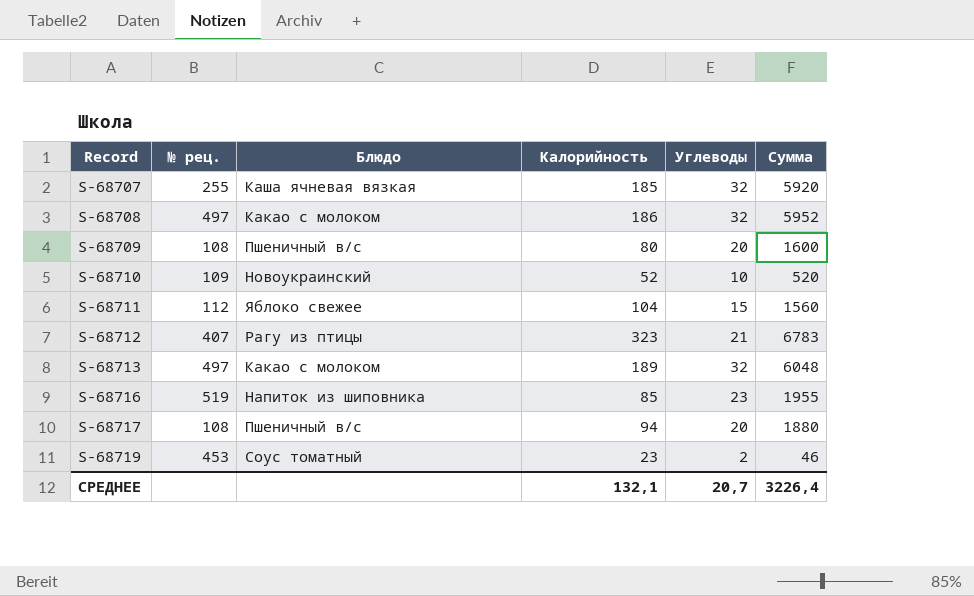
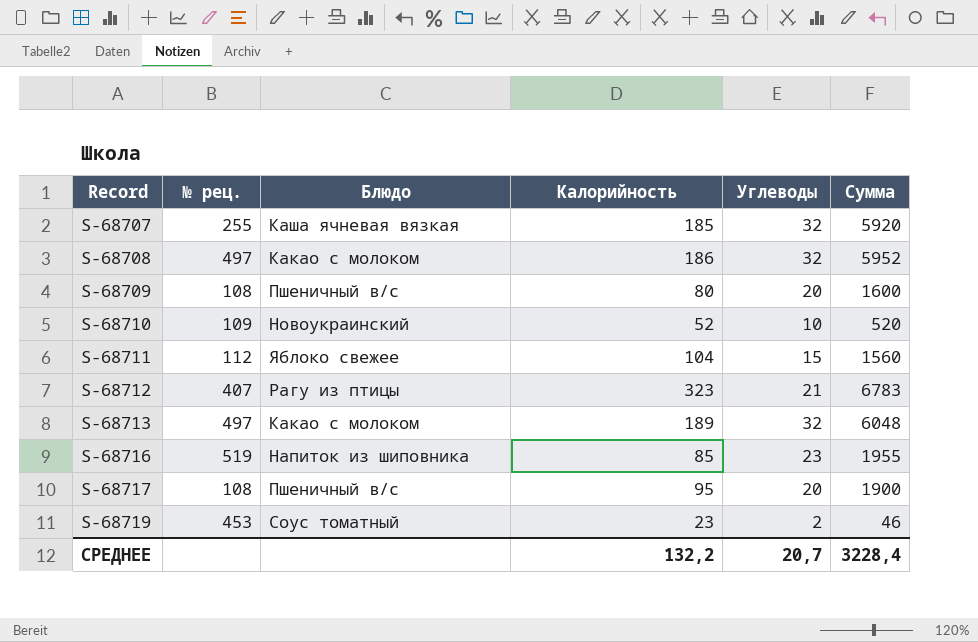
S-68717 | Калорийность: 94 -> 95
S-68717 | Сумма: 1880 -> 1900
СРЕДНЕЕ | Калорийность: 132,1 -> 132,2
СРЕДНЕЕ | Сумма: 3226,4 -> 3228,4

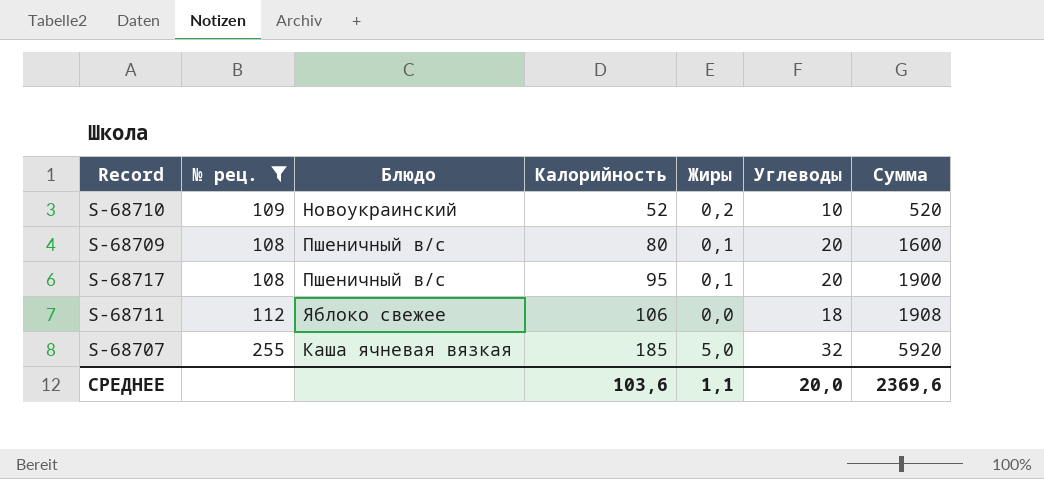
filter: none -> № рец. <= 255
row order: Record ascending -> Калорийность ascending
column Жиры | position: none -> 5
S-68711 | Калорийность: 104 -> 106
S-68711 | Углеводы: 15 -> 18
S-68711 | Сумма: 1560 -> 1908
СРЕДНЕЕ | Калорийность: 132,2 -> 103,6
СРЕДНЕЕ | Углеводы: 20,7 -> 20,0
СРЕДНЕЕ | Сумма: 3228,4 -> 2369,6

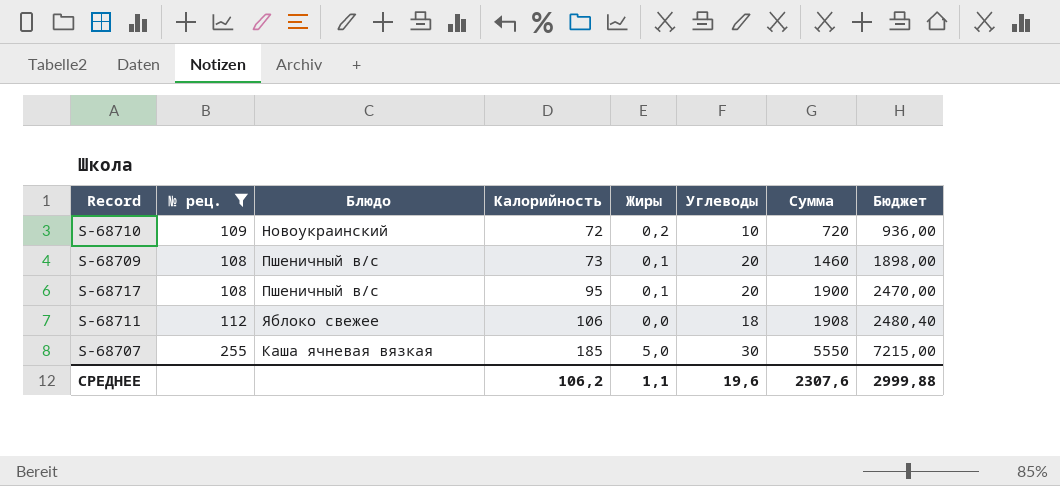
column Бюджет | formula: none -> [Сумма] * 1,3
S-68710 | Калорийность: 52 -> 72
S-68710 | Сумма: 520 -> 720
S-68709 | Калорийность: 80 -> 73
S-68709 | Сумма: 1600 -> 1460
S-68707 | Углеводы: 32 -> 30
S-68707 | Сумма: 5920 -> 5550
СРЕДНЕЕ | Калорийность: 103,6 -> 106,2
СРЕДНЕЕ | Углеводы: 20,0 -> 19,6
СРЕДНЕЕ | Сумма: 2369,6 -> 2307,6

